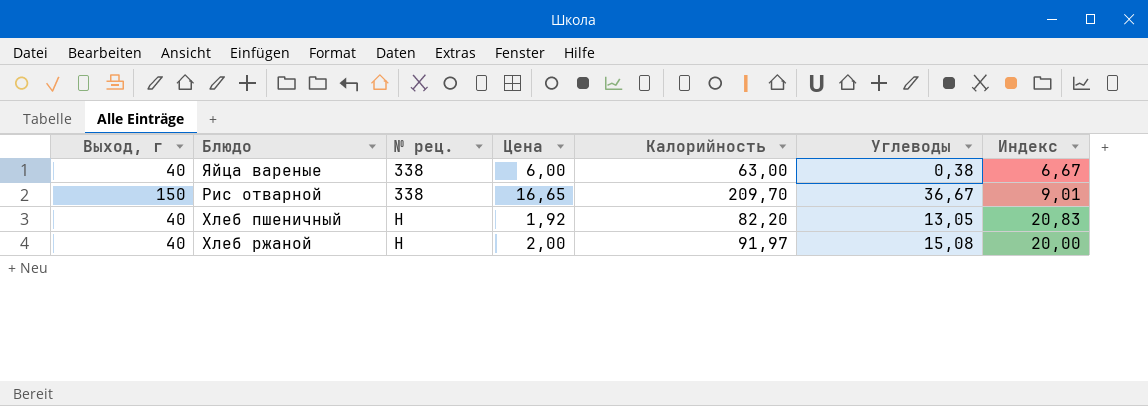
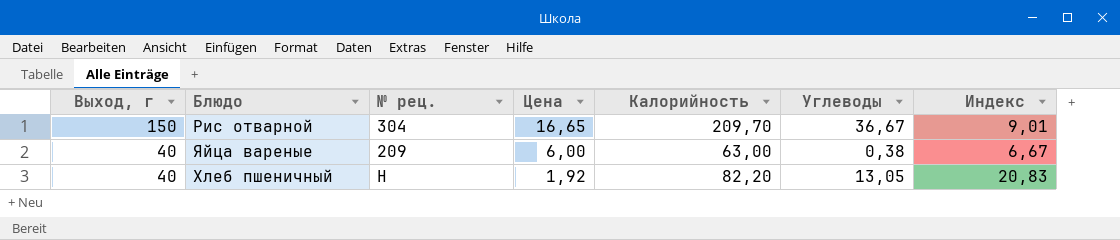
row order: № рец. ascending -> Выход, г descending
row Хлеб ржаной: 40 | Н | 2,00 | 91,97 | 15,08 | 20,00 -> none
Рис отварной | № рец.: 338 -> 304
Яйца вареные | № рец.: 338 -> 209

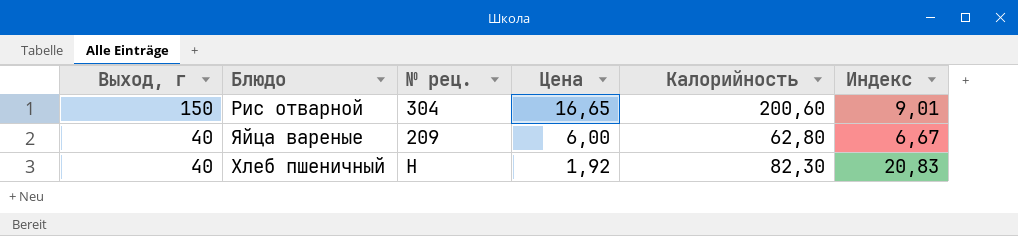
column Углеводы | position: 6 -> none
Рис отварной | Калорийность: 209,70 -> 200,60
Яйца вареные | Калорийность: 63,00 -> 62,80
Хлеб пшеничный | Калорийность: 82,20 -> 82,30

